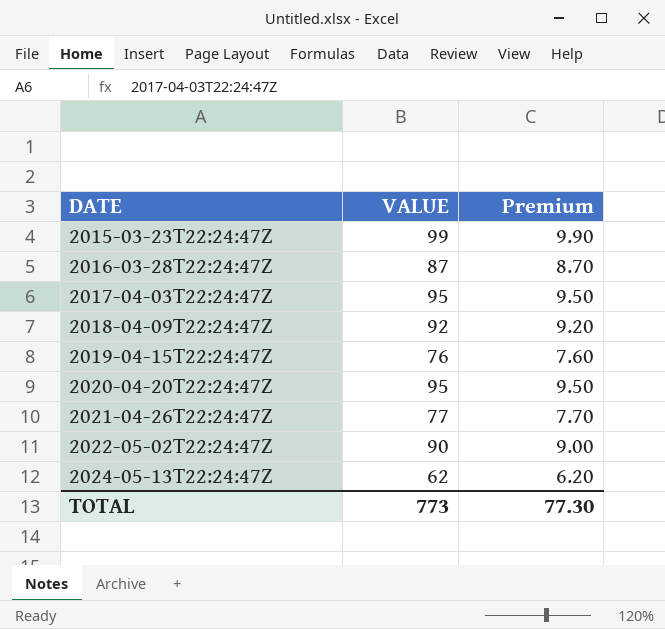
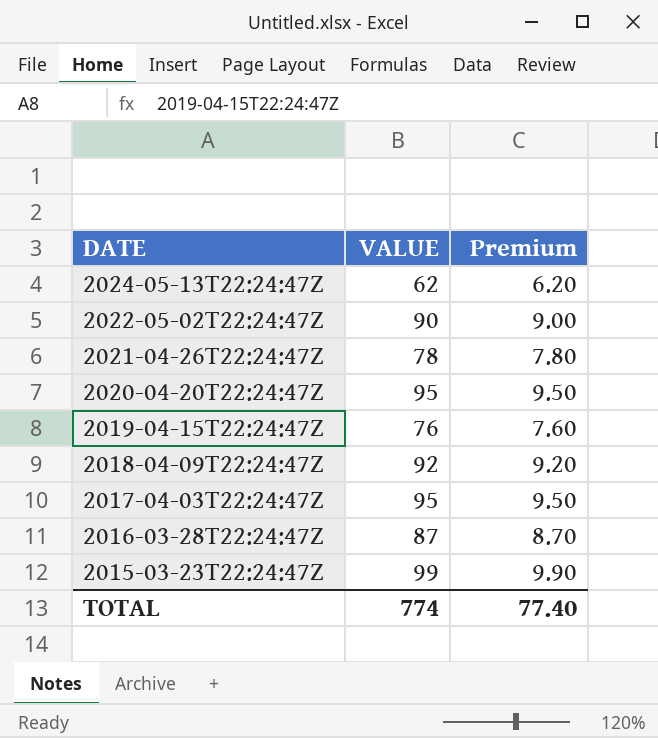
row order: DATE ascending -> DATE descending
2021-04-26T22:24:47Z | VALUE: 77 -> 78
2021-04-26T22:24:47Z | Premium: 7.70 -> 7.80
TOTAL | VALUE: 773 -> 774
TOTAL | Premium: 77.30 -> 77.40

